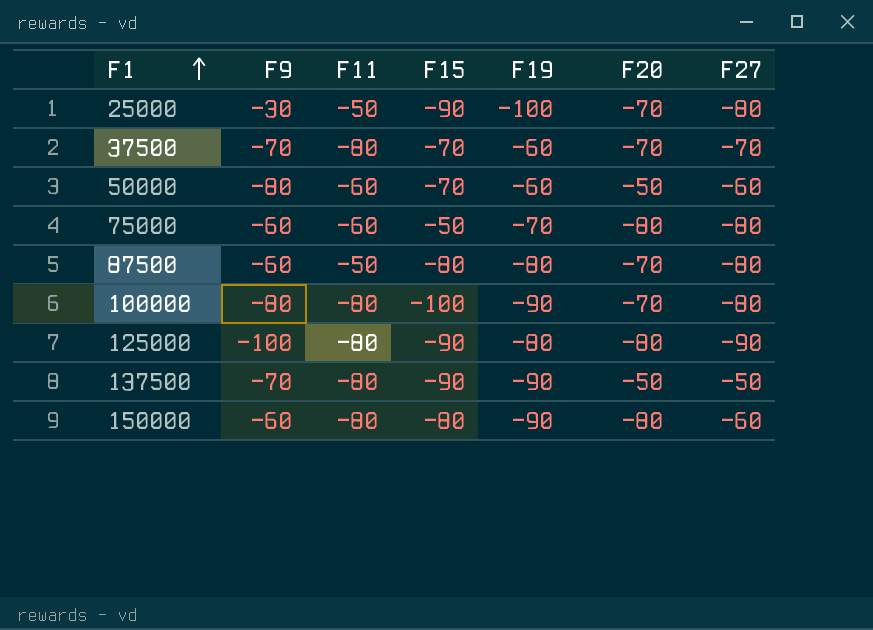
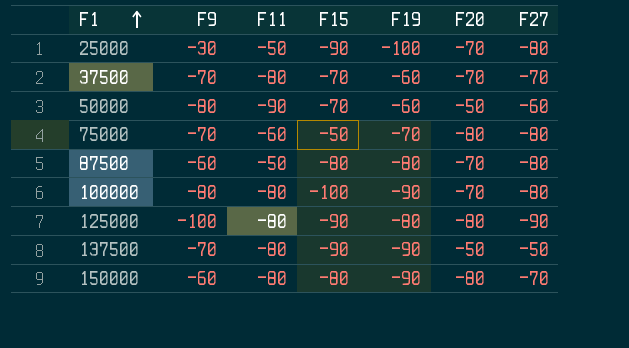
50000 | F11: -60 -> -90
75000 | F9: -60 -> -70
150000 | F27: -60 -> -70

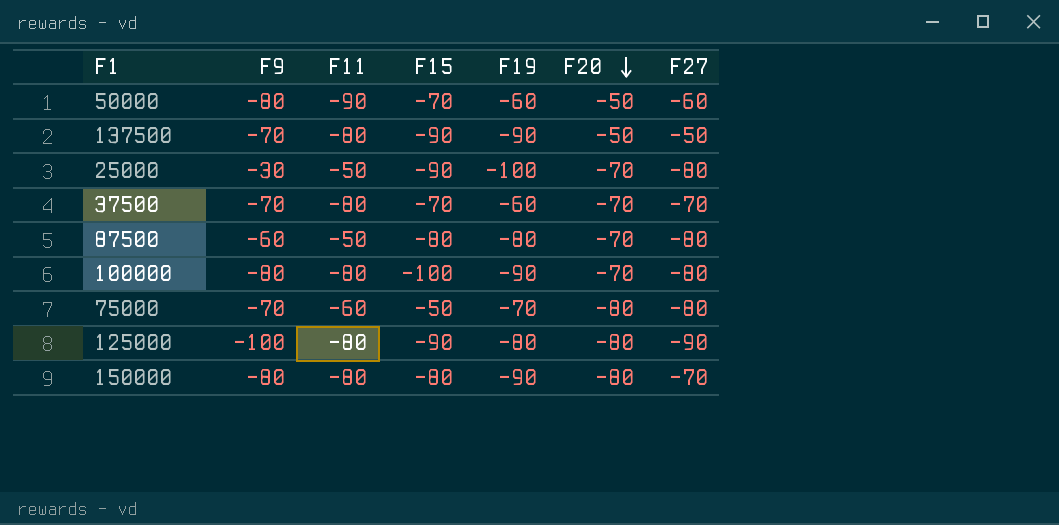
row order: F1 ascending -> F20 descending
150000 | F9: -60 -> -80

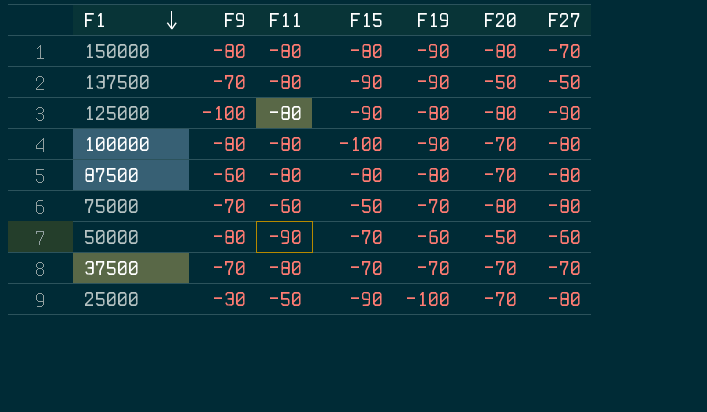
row order: F20 descending -> F1 descending
87500 | F11: -50 -> -80
37500 | F19: -60 -> -70

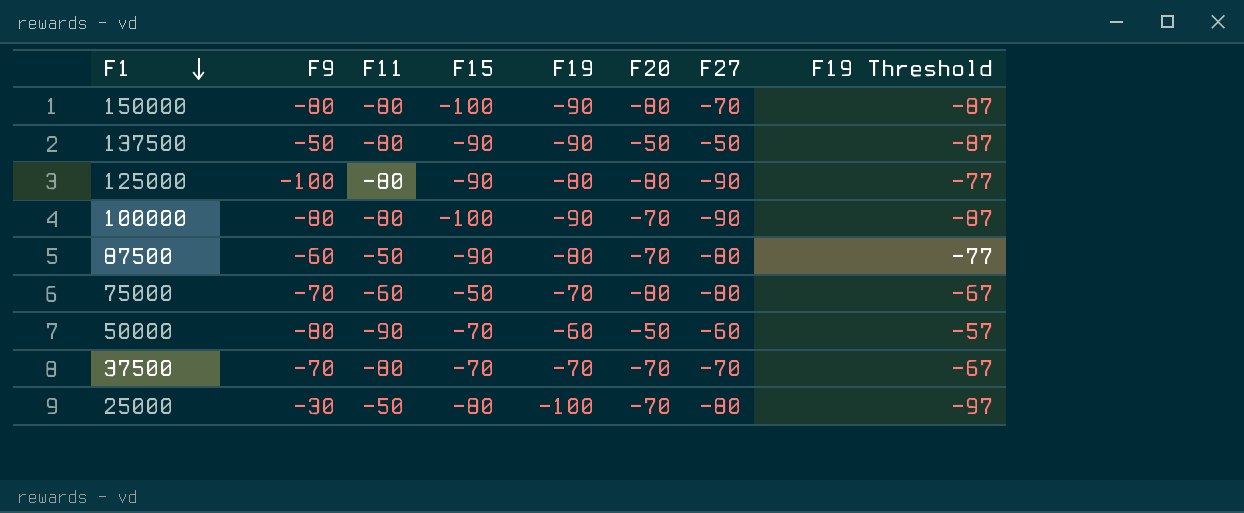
column F19 Threshold | formula: none -> [F19] + 3
150000 | F15: -80 -> -100
137500 | F9: -70 -> -50
100000 | F27: -80 -> -90
87500 | F11: -80 -> -50
87500 | F15: -80 -> -90
25000 | F15: -90 -> -80

